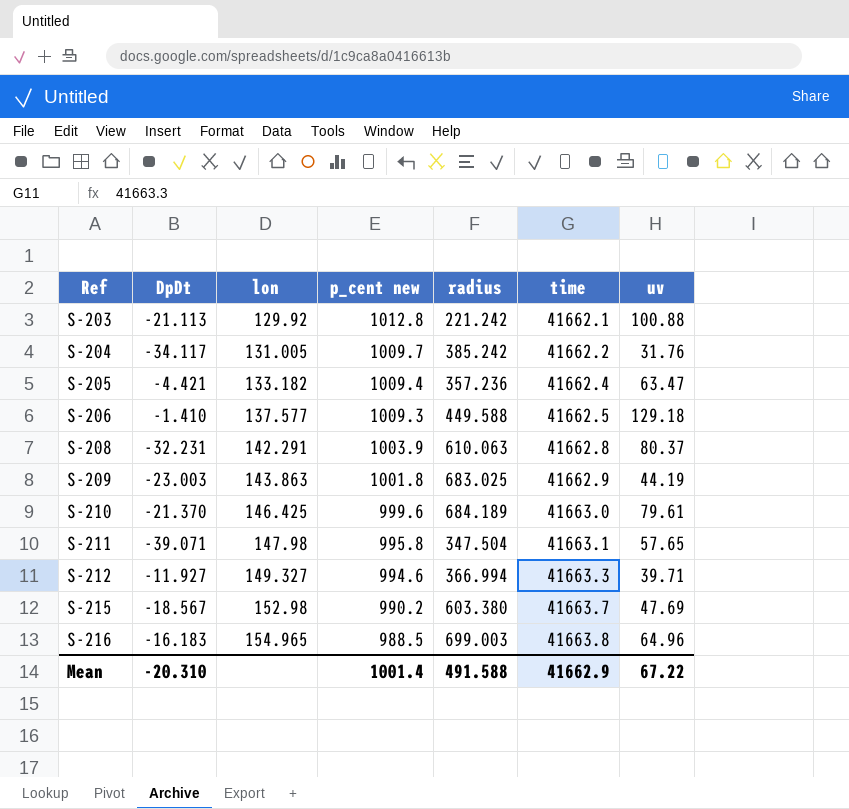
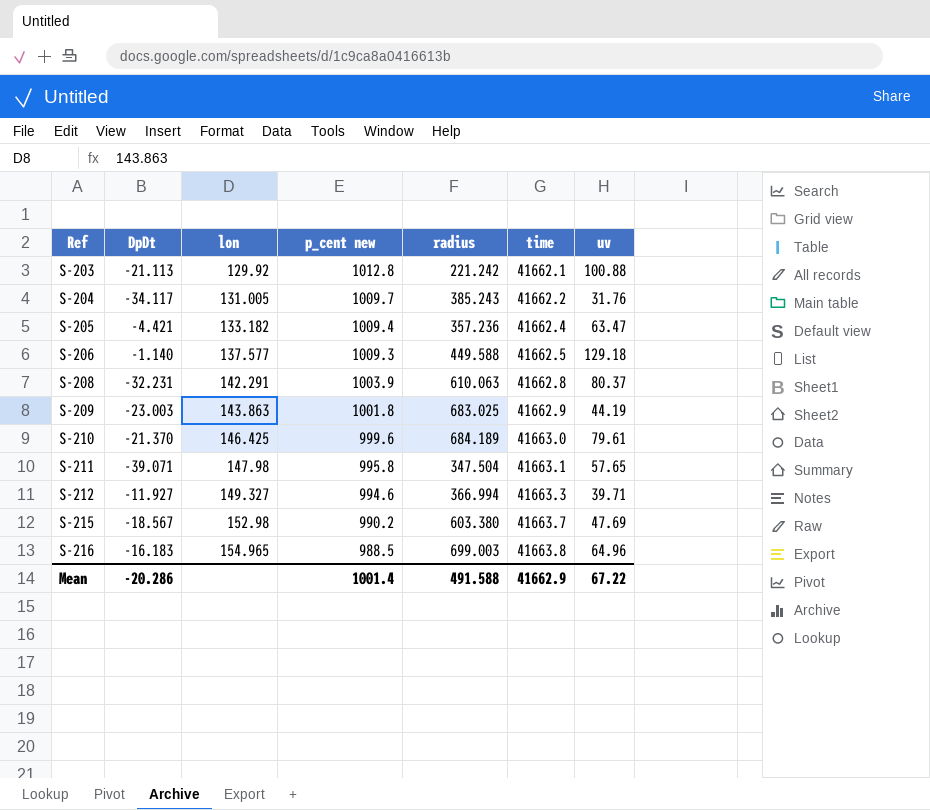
S-204 | radius: 385.242 -> 385.243
S-206 | DpDt: -1.410 -> -1.140
Mean | DpDt: -20.310 -> -20.286

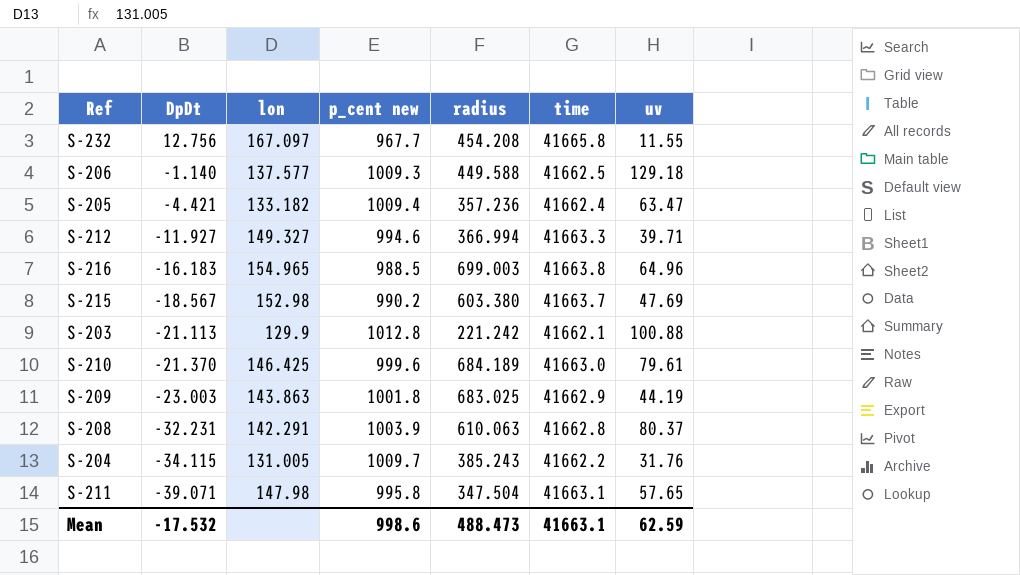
row order: Ref ascending -> DpDt descending
row S-232: none -> 12.756 | 167.097 | 967.7 | 454.208 | 41665.8 | 11.55
S-203 | lon: 129.92 -> 129.9
S-204 | DpDt: -34.117 -> -34.115
Mean | DpDt: -20.286 -> -17.532
Mean | p_cent new: 1001.4 -> 998.6
Mean | radius: 491.588 -> 488.473
Mean | time: 41662.9 -> 41663.1
Mean | uv: 67.22 -> 62.59

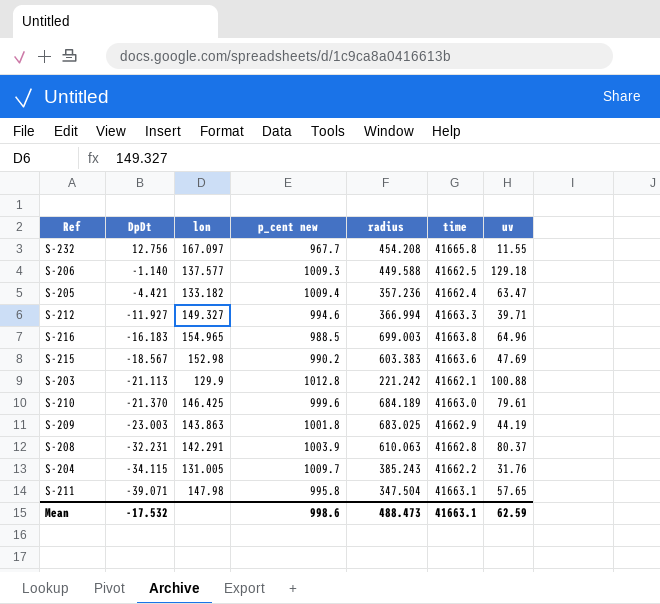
S-215 | radius: 603.380 -> 603.383
S-215 | time: 41663.7 -> 41663.6

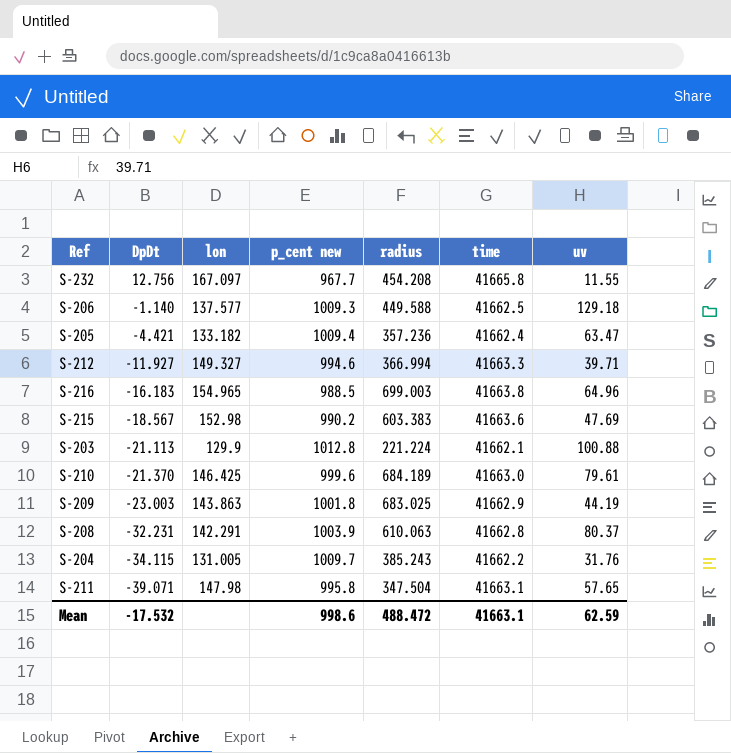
S-203 | radius: 221.242 -> 221.224
Mean | radius: 488.473 -> 488.472

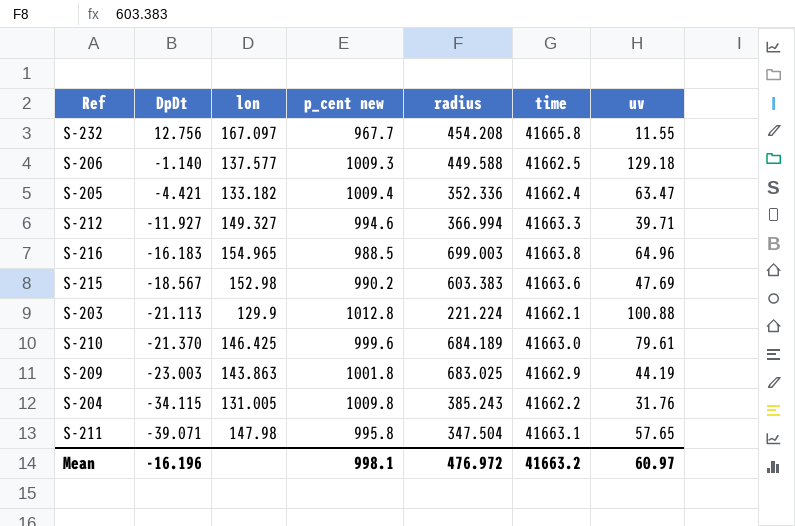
row S-208: -32.231 | 142.291 | 1003.9 | 610.063 | 41662.8 | 80.37 -> none
S-205 | radius: 357.236 -> 352.336
S-204 | p_cent new: 1009.7 -> 1009.8
Mean | DpDt: -17.532 -> -16.196
Mean | p_cent new: 998.6 -> 998.1
Mean | radius: 488.472 -> 476.972
Mean | time: 41663.1 -> 41663.2
Mean | uv: 62.59 -> 60.97

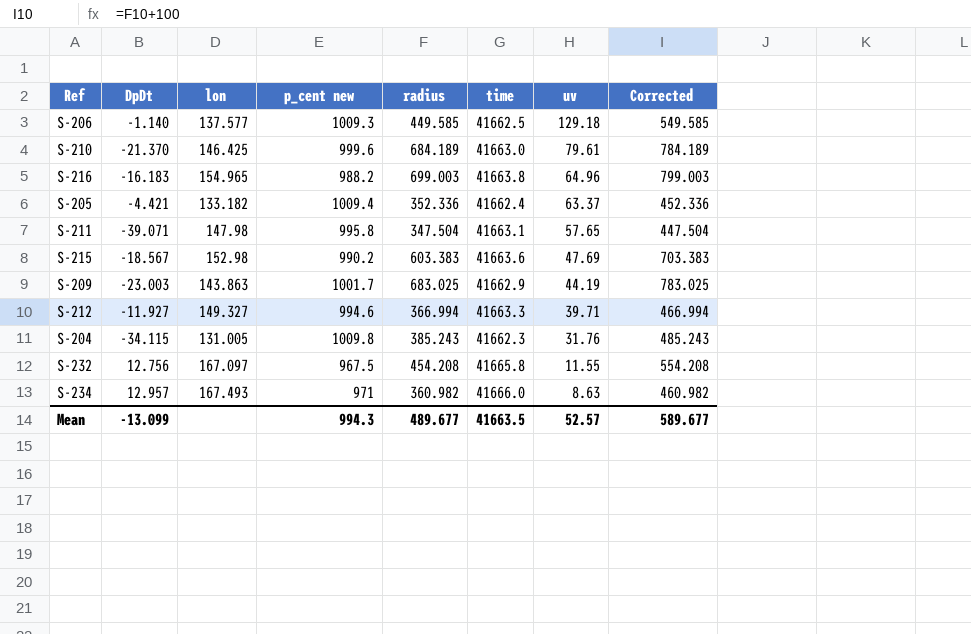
row order: DpDt descending -> uv descending
column Corrected | formula: none -> [radius] + 100
row S-203: -21.113 | 129.9 | 1012.8 | 221.224 | 41662.1 | 100.88 -> none
S-206 | radius: 449.588 -> 449.585
S-216 | p_cent new: 988.5 -> 988.2
S-205 | uv: 63.47 -> 63.37
S-209 | p_cent new: 1001.8 -> 1001.7
S-204 | time: 41662.2 -> 41662.3
S-232 | p_cent new: 967.7 -> 967.5
row S-234: none -> 12.957 | 167.493 | 971 | 360.982 | 41666.0 | 8.63 | 460.982
Mean | DpDt: -16.196 -> -13.099
Mean | p_cent new: 998.1 -> 994.3
Mean | radius: 476.972 -> 489.677
Mean | time: 41663.2 -> 41663.5
Mean | uv: 60.97 -> 52.57

